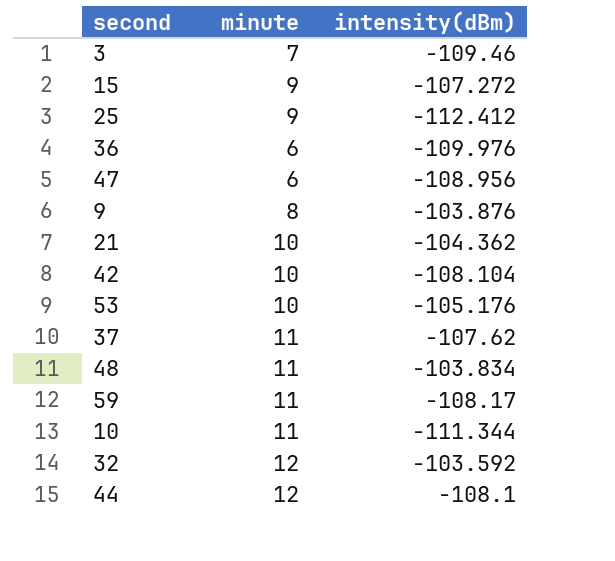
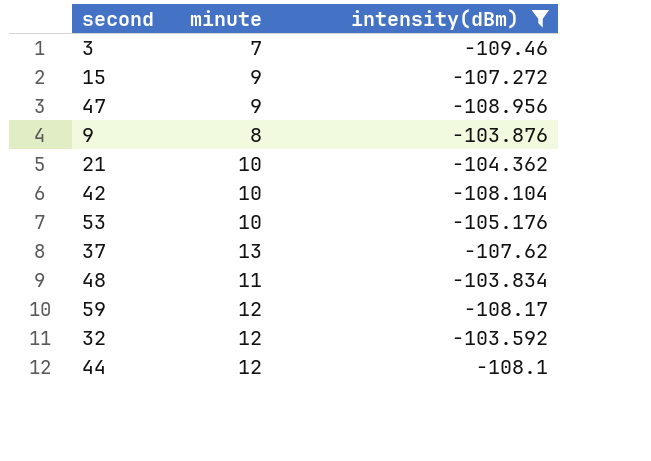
filter: none -> intensity(dBm) >= -109.46
47 | minute: 6 -> 9
37 | minute: 11 -> 13
59 | minute: 11 -> 12

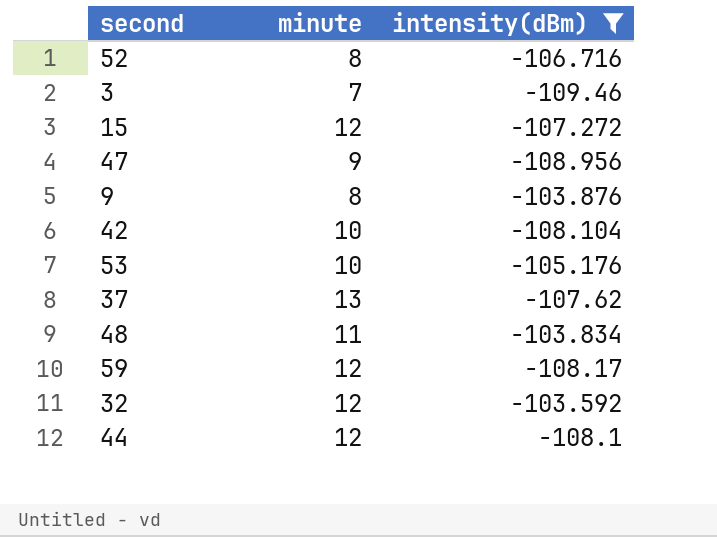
row 21: 10 | -104.362 -> none
row 52: none -> 8 | -106.716
15 | minute: 9 -> 12

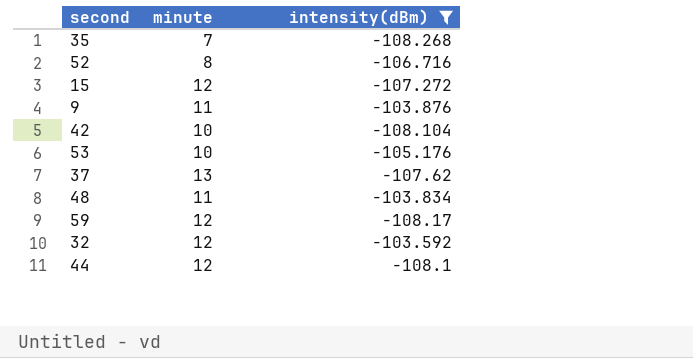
row 3: 7 | -109.46 -> none
row 47: 9 | -108.956 -> none
row 35: none -> 7 | -108.268
9 | minute: 8 -> 11

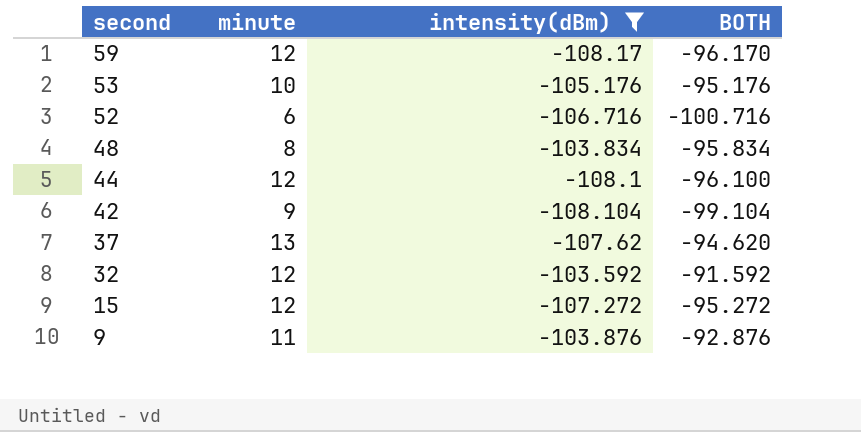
row order: none -> second descending
column BOTH | formula: none -> [minute] + [intensity(dBm)]
row 35: 7 | -108.268 -> none
52 | minute: 8 -> 6
48 | minute: 11 -> 8
42 | minute: 10 -> 9

